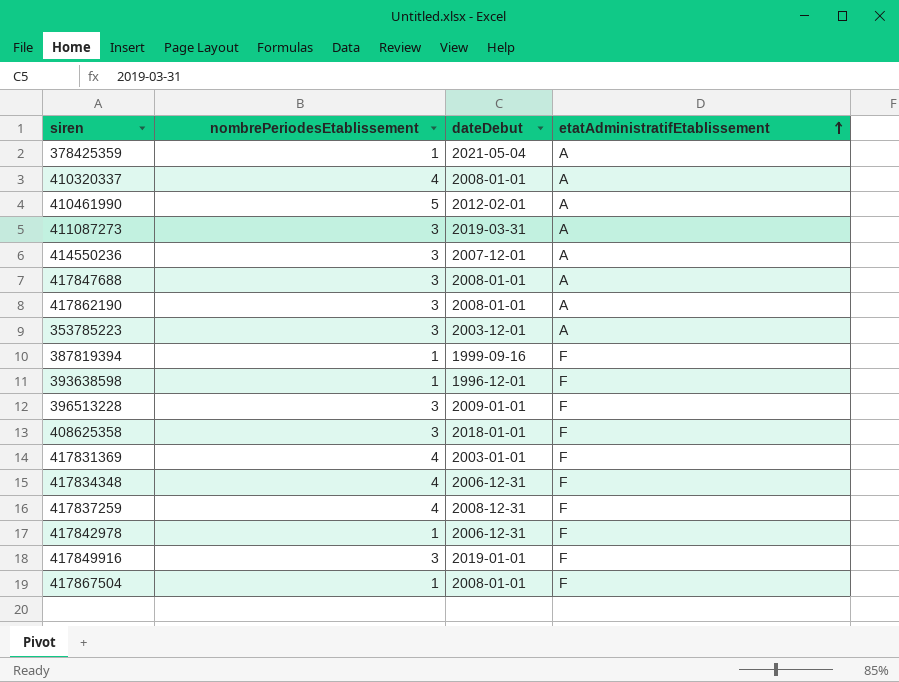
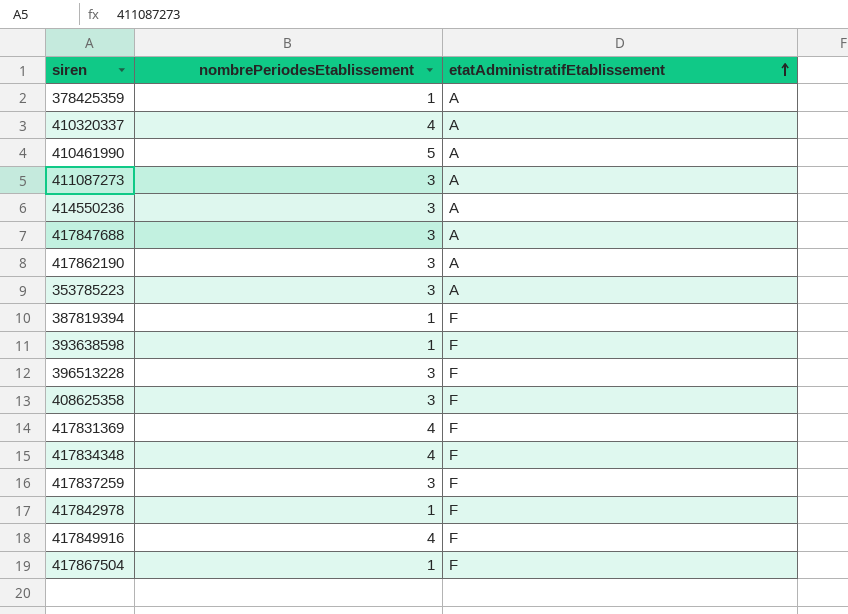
column dateDebut | position: 3 -> none
417837259 | nombrePeriodesEtablissement: 4 -> 3
417849916 | nombrePeriodesEtablissement: 3 -> 4

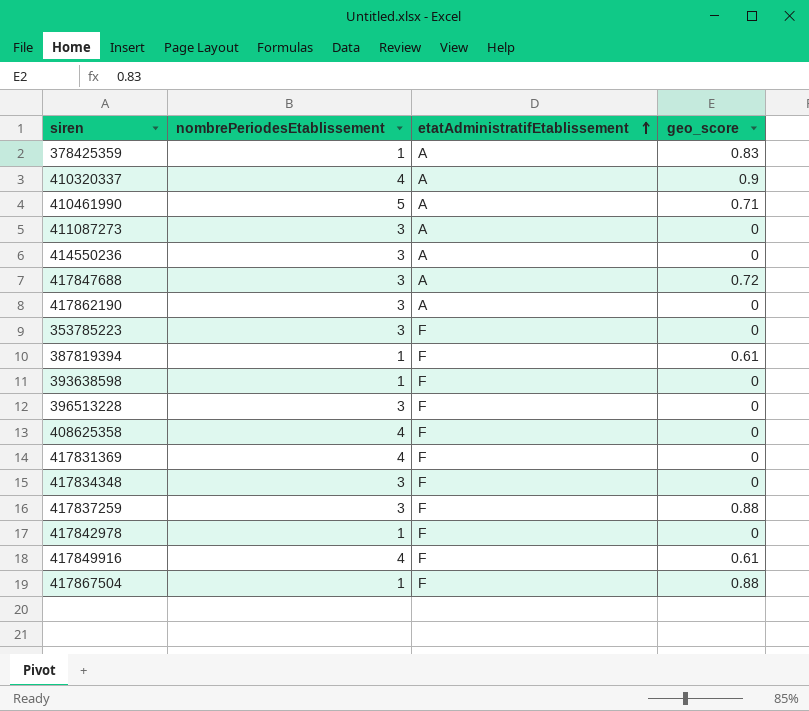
column geo_score | position: none -> 4
353785223 | etatAdministratifEtablissement: A -> F
408625358 | nombrePeriodesEtablissement: 3 -> 4
417834348 | nombrePeriodesEtablissement: 4 -> 3

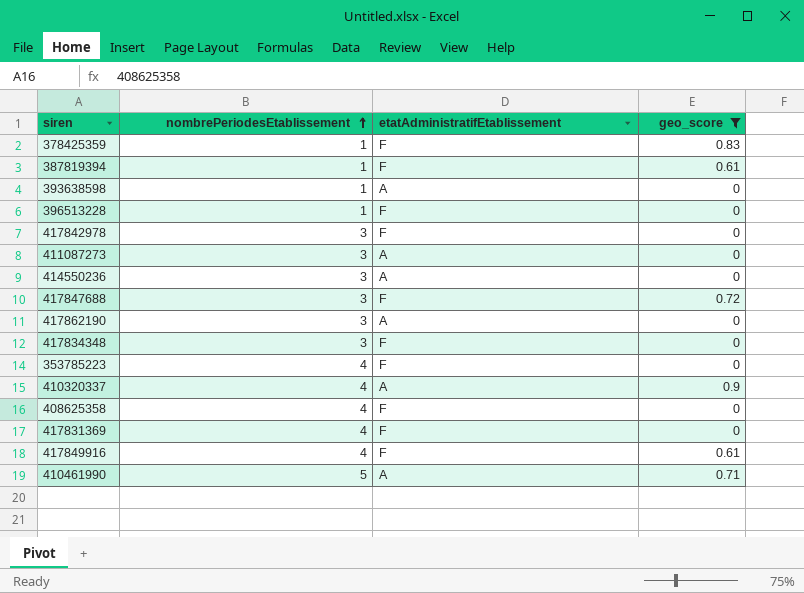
filter: none -> geo_score != 0.88
row order: etatAdministratifEtablissement ascending -> nombrePeriodesEtablissement ascending
378425359 | etatAdministratifEtablissement: A -> F
393638598 | etatAdministratifEtablissement: F -> A
396513228 | nombrePeriodesEtablissement: 3 -> 1
417842978 | nombrePeriodesEtablissement: 1 -> 3
417847688 | etatAdministratifEtablissement: A -> F
353785223 | nombrePeriodesEtablissement: 3 -> 4

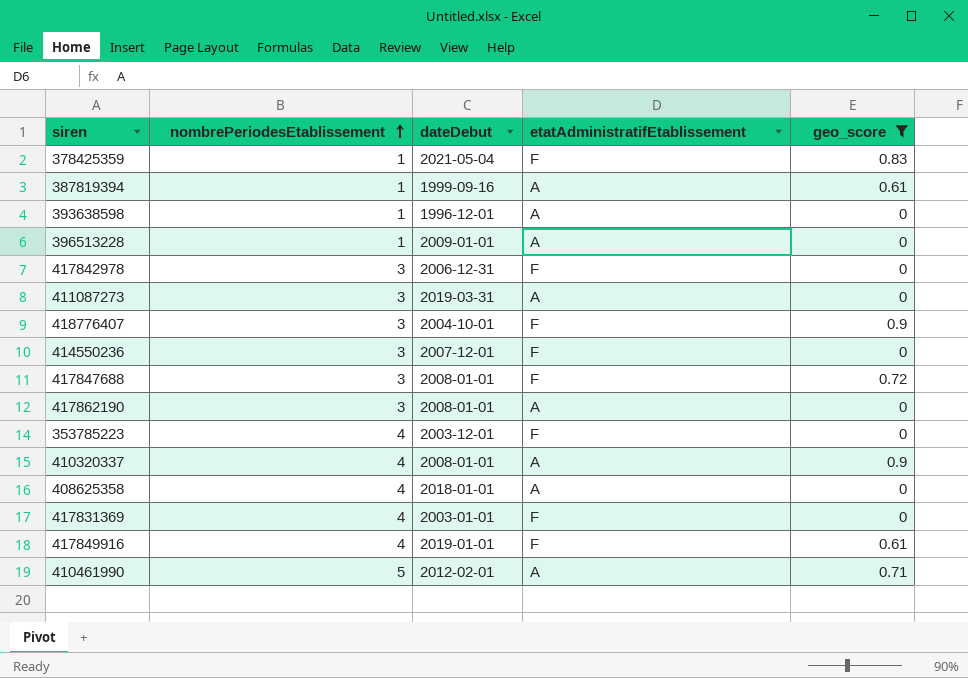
column dateDebut | position: none -> 3
row 417834348: 3 | F | 0 -> none
387819394 | etatAdministratifEtablissement: F -> A
396513228 | etatAdministratifEtablissement: F -> A
row 418776407: none -> 3 | 2004-10-01 | F | 0.9
414550236 | etatAdministratifEtablissement: A -> F
408625358 | etatAdministratifEtablissement: F -> A

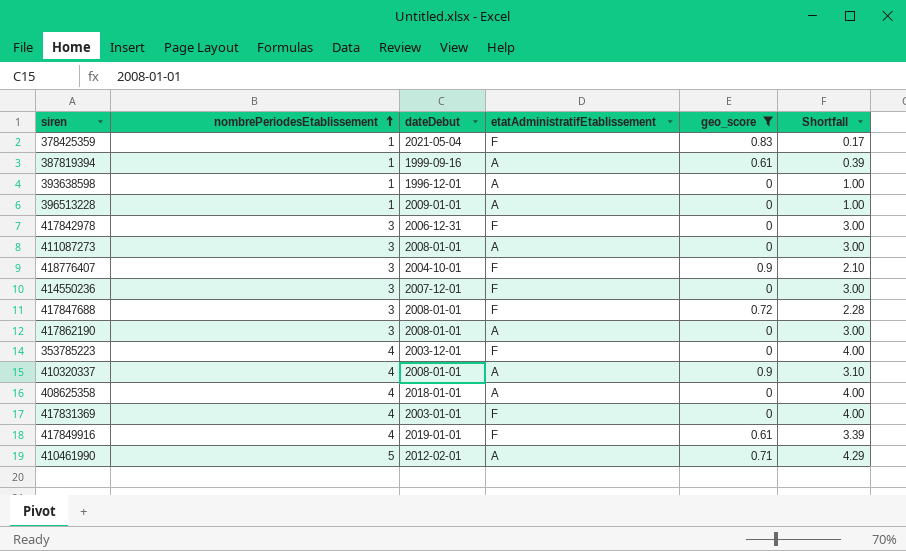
column Shortfall | formula: none -> [nombrePeriodesEtablissement] - [geo_score]
411087273 | dateDebut: 2019-03-31 -> 2008-01-01

